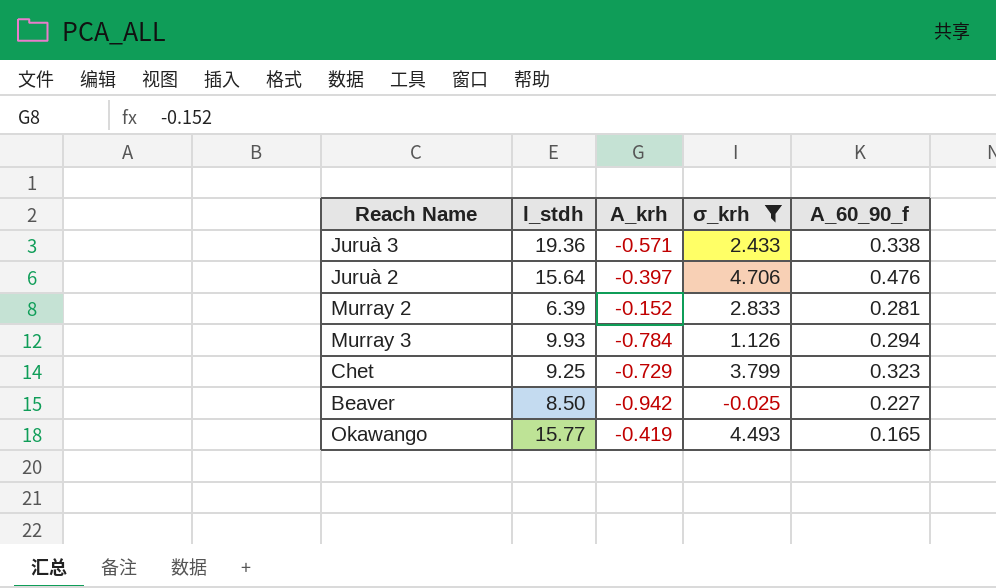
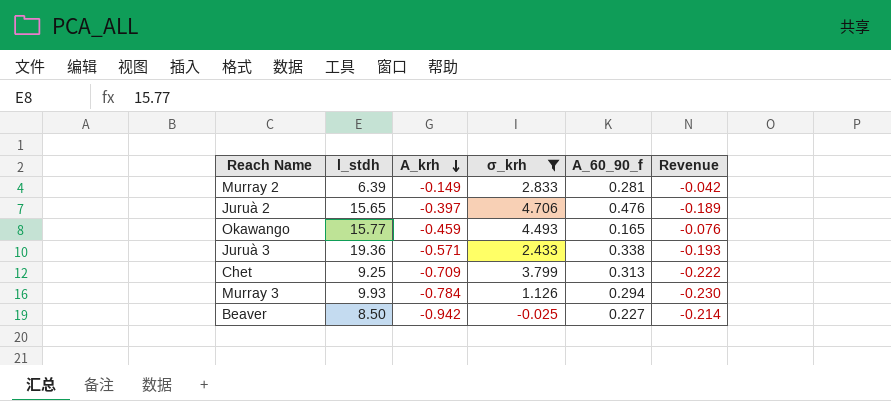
row order: none -> A_krh descending
column Revenue | formula: none -> [A_krh] * [A_60_90_f]
Murray 2 | A_krh: -0.152 -> -0.149
Juruà 2 | l_stdh: 15.64 -> 15.65
Okawango | A_krh: -0.419 -> -0.459
Chet | A_krh: -0.729 -> -0.709
Chet | A_60_90_f: 0.323 -> 0.313

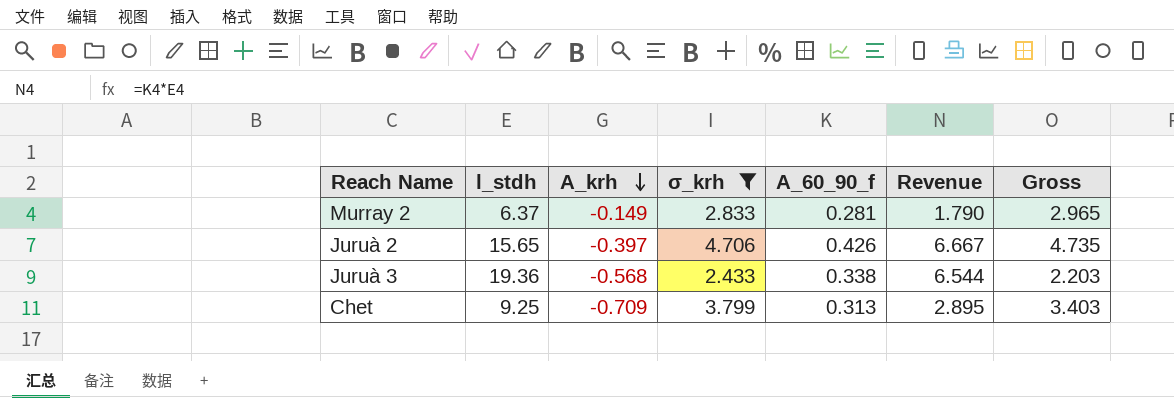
column Revenue | formula: [A_krh] * [A_60_90_f] -> [l_stdh] * [A_60_90_f]
column Gross | formula: none -> [A_krh] + [σ_krh] + [A_60_90_f]
row Okawango: 15.77 | -0.459 | 4.493 | 0.165 | -0.076 -> none
row Murray 3: 9.93 | -0.784 | 1.126 | 0.294 | -0.230 -> none
row Beaver: 8.50 | -0.942 | -0.025 | 0.227 | -0.214 -> none
Murray 2 | l_stdh: 6.39 -> 6.37
Juruà 2 | A_60_90_f: 0.476 -> 0.426
Juruà 3 | A_krh: -0.571 -> -0.568

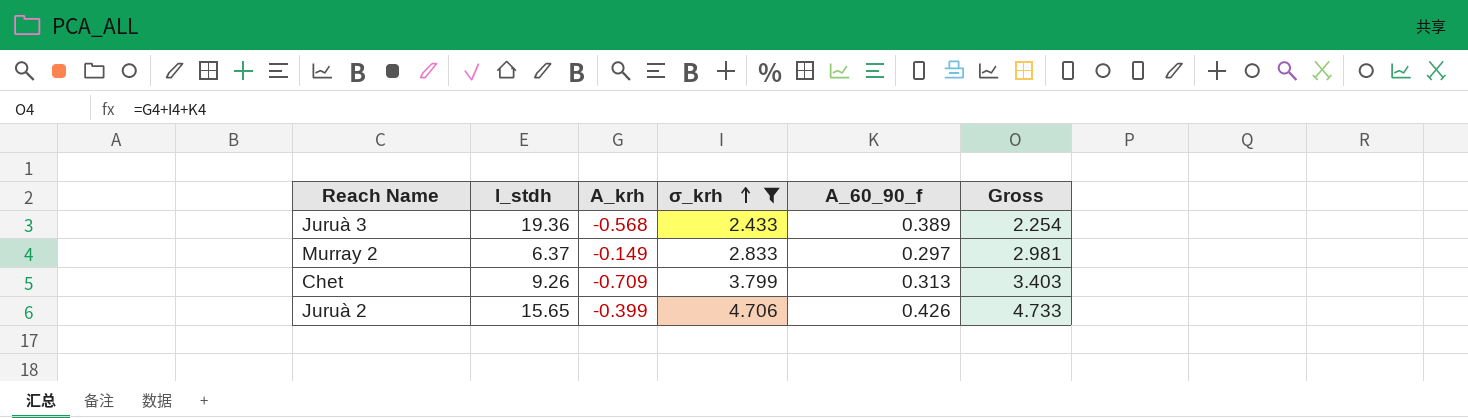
row order: A_krh descending -> σ_krh ascending
column Revenue | formula: [l_stdh] * [A_60_90_f] -> none
Juruà 3 | A_60_90_f: 0.338 -> 0.389
Juruà 3 | Gross: 2.203 -> 2.254
Murray 2 | A_60_90_f: 0.281 -> 0.297
Murray 2 | Gross: 2.965 -> 2.981
Chet | l_stdh: 9.25 -> 9.26
Juruà 2 | A_krh: -0.397 -> -0.399
Juruà 2 | Gross: 4.735 -> 4.733

